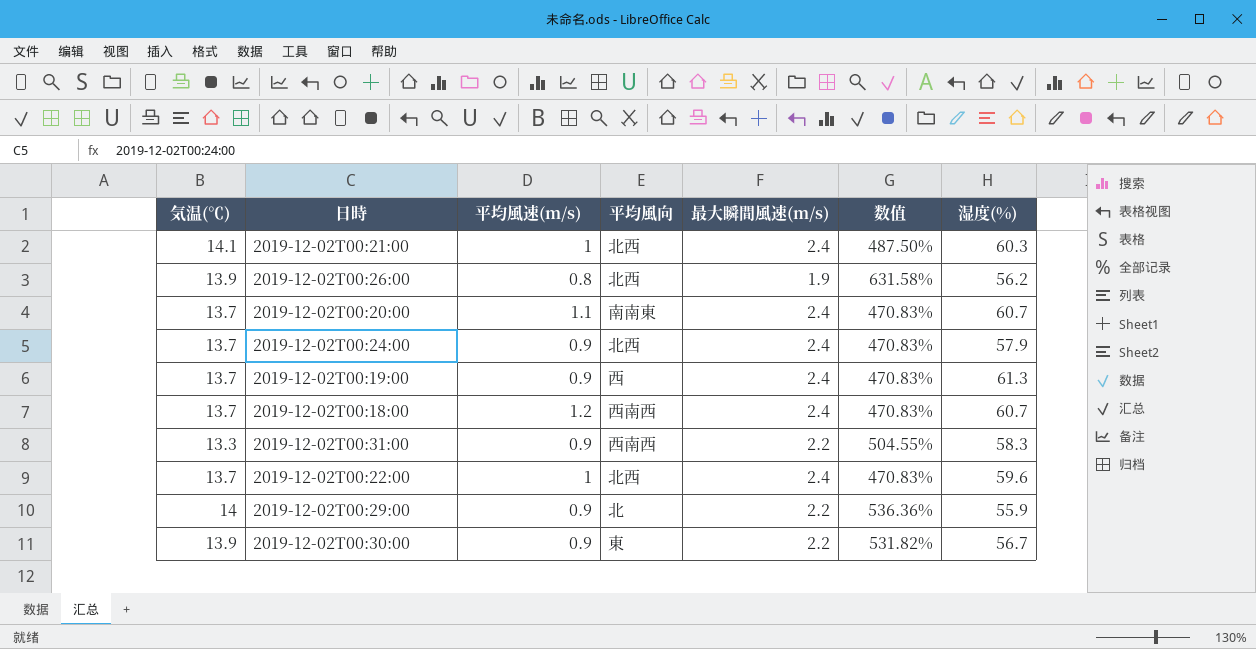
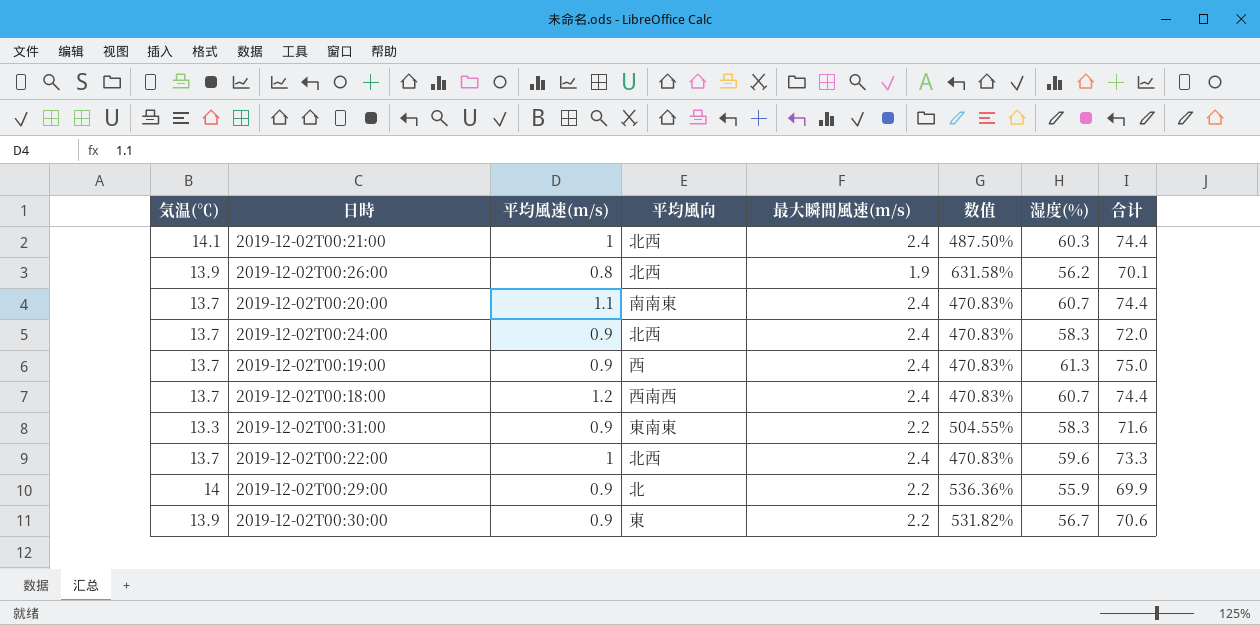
column 合计 | formula: none -> [気温(℃)] + [湿度(%)]
2019-12-02T00:24:00 | 湿度(%): 57.9 -> 58.3
2019-12-02T00:31:00 | 平均風向: 西南西 -> 東南東

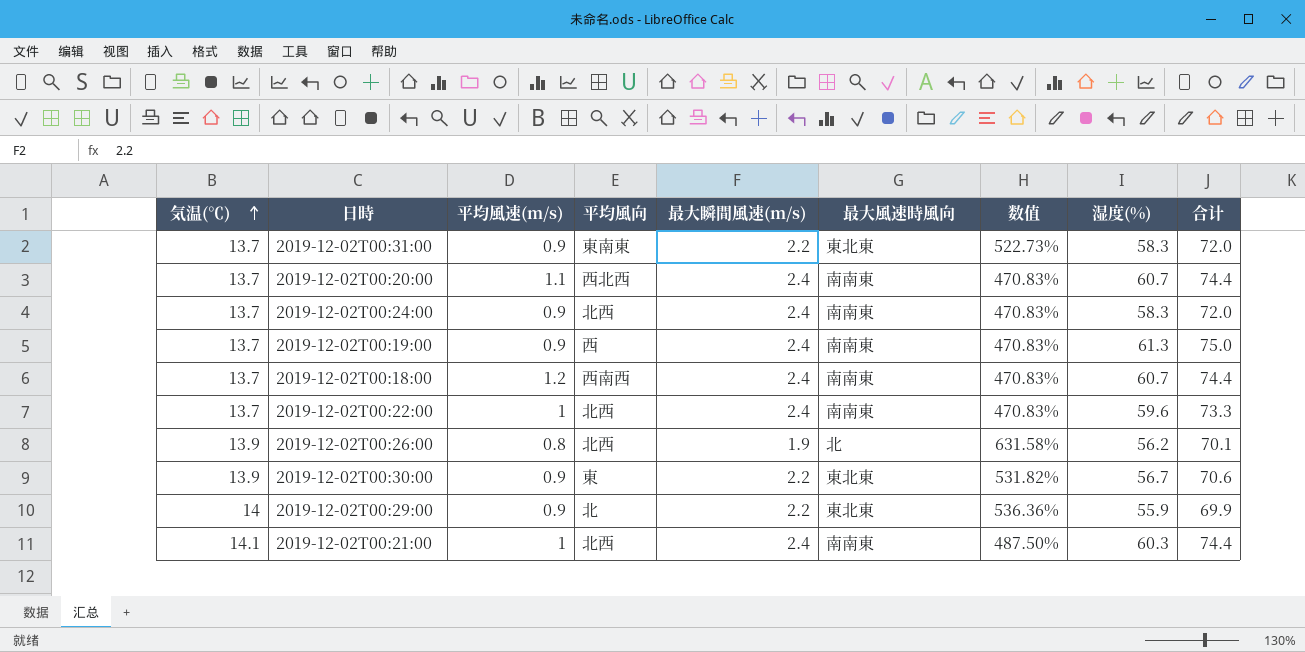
row order: none -> 気温(℃) ascending
column 最大風速時風向 | position: none -> 6
2019-12-02T00:31:00 | 気温(℃): 13.3 -> 13.7
2019-12-02T00:31:00 | 数值: 504.55% -> 522.73%
2019-12-02T00:31:00 | 合计: 71.6 -> 72.0
2019-12-02T00:20:00 | 平均風向: 南南東 -> 西北西

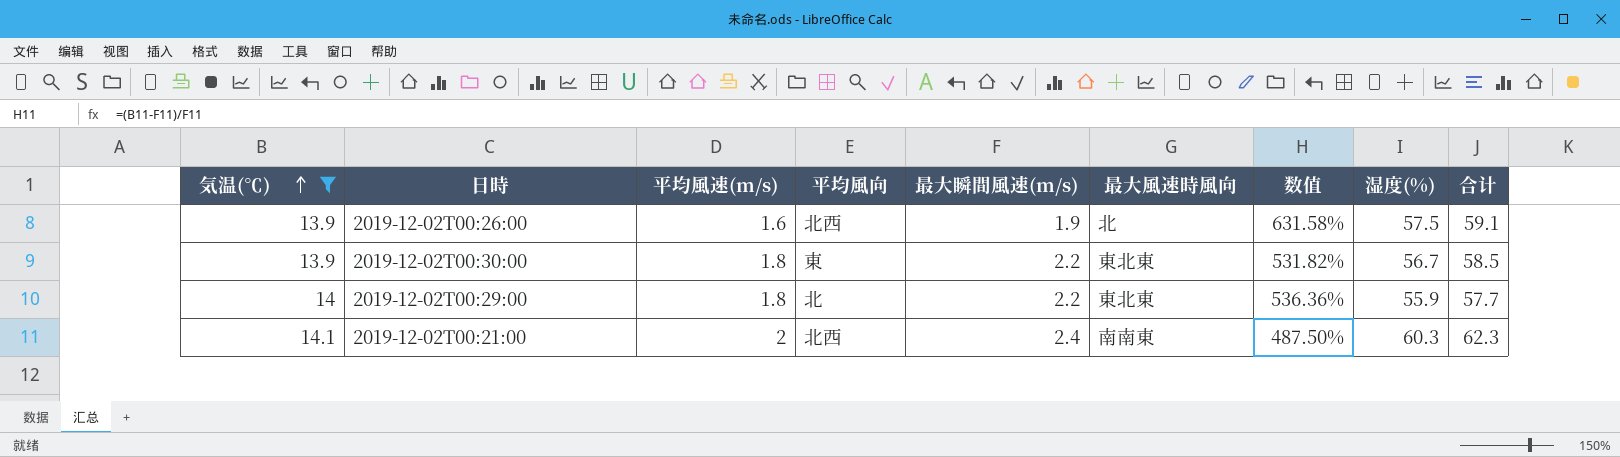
filter: none -> 気温(℃) != 13.7
column 合计 | formula: [気温(℃)] + [湿度(%)] -> [平均風速(m/s)] + [湿度(%)]
2019-12-02T00:26:00 | 平均風速(m/s): 0.8 -> 1.6
2019-12-02T00:26:00 | 湿度(%): 56.2 -> 57.5
2019-12-02T00:30:00 | 平均風速(m/s): 0.9 -> 1.8
2019-12-02T00:29:00 | 平均風速(m/s): 0.9 -> 1.8
2019-12-02T00:21:00 | 平均風速(m/s): 1 -> 2

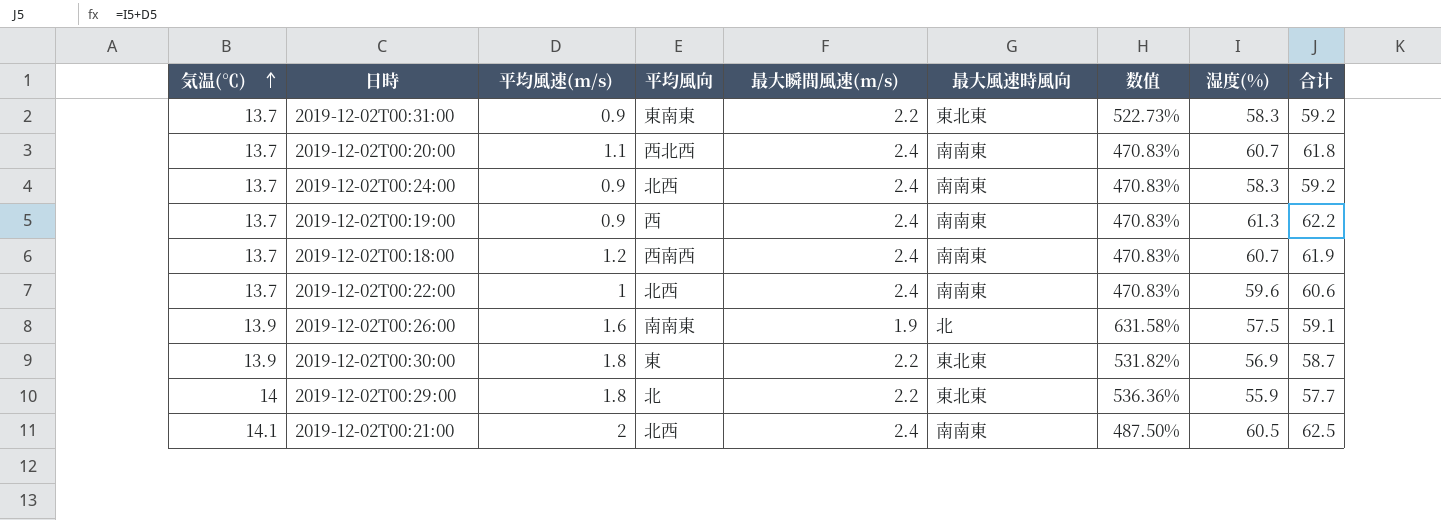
filter: 気温(℃) != 13.7 -> none
2019-12-02T00:26:00 | 平均風向: 北西 -> 南南東
2019-12-02T00:30:00 | 湿度(%): 56.7 -> 56.9
2019-12-02T00:30:00 | 合计: 58.5 -> 58.7
2019-12-02T00:21:00 | 湿度(%): 60.3 -> 60.5
2019-12-02T00:21:00 | 合计: 62.3 -> 62.5

